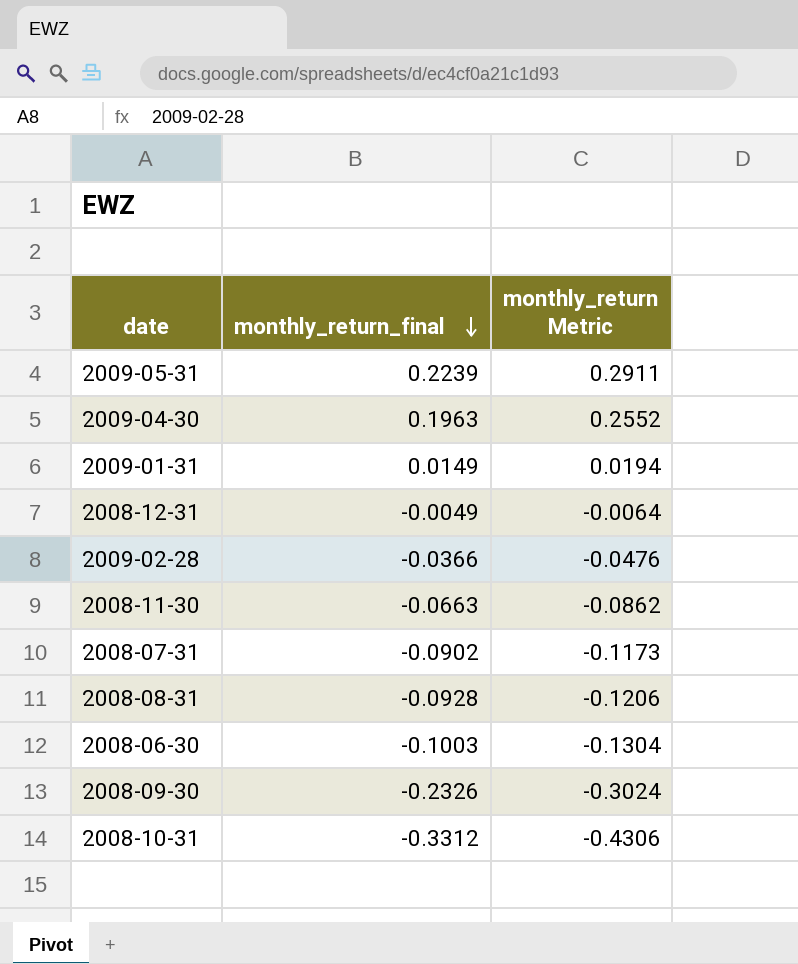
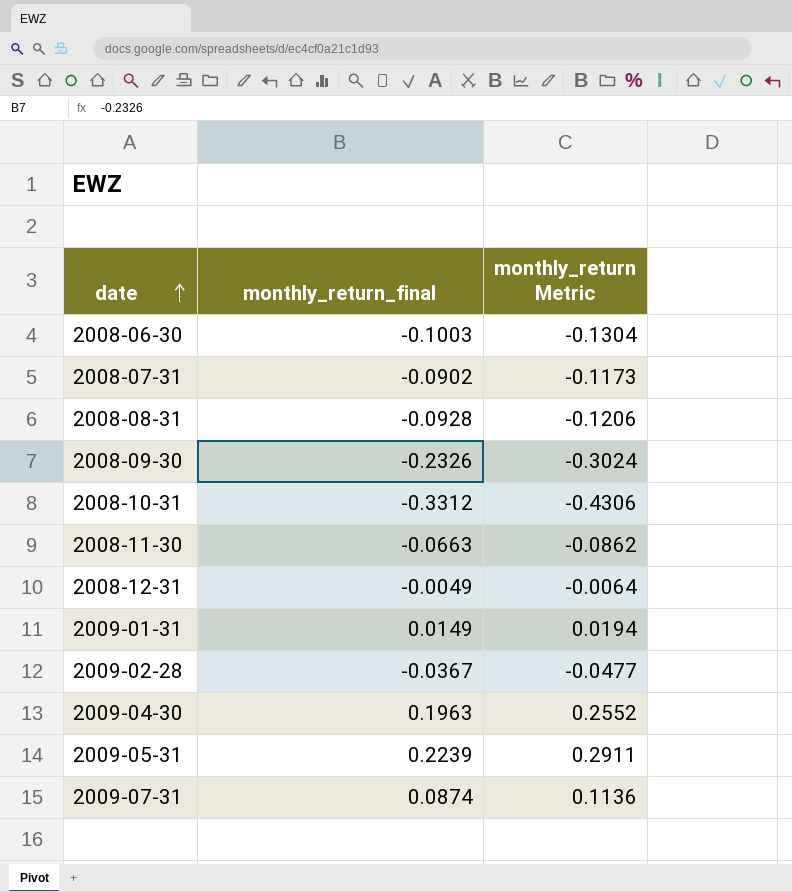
row order: monthly_return_final descending -> date ascending
2009-02-28 | monthly_return_final: -0.0366 -> -0.0367
2009-02-28 | monthly_return Metric: -0.0476 -> -0.0477
row 2009-07-31: none -> 0.0874 | 0.1136

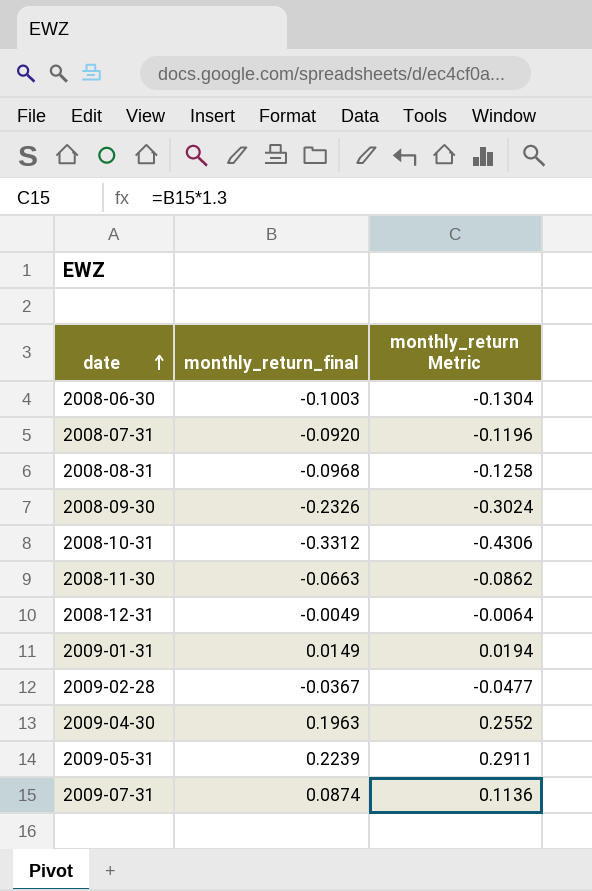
2008-07-31 | monthly_return_final: -0.0902 -> -0.0920
2008-07-31 | monthly_return Metric: -0.1173 -> -0.1196
2008-08-31 | monthly_return_final: -0.0928 -> -0.0968
2008-08-31 | monthly_return Metric: -0.1206 -> -0.1258

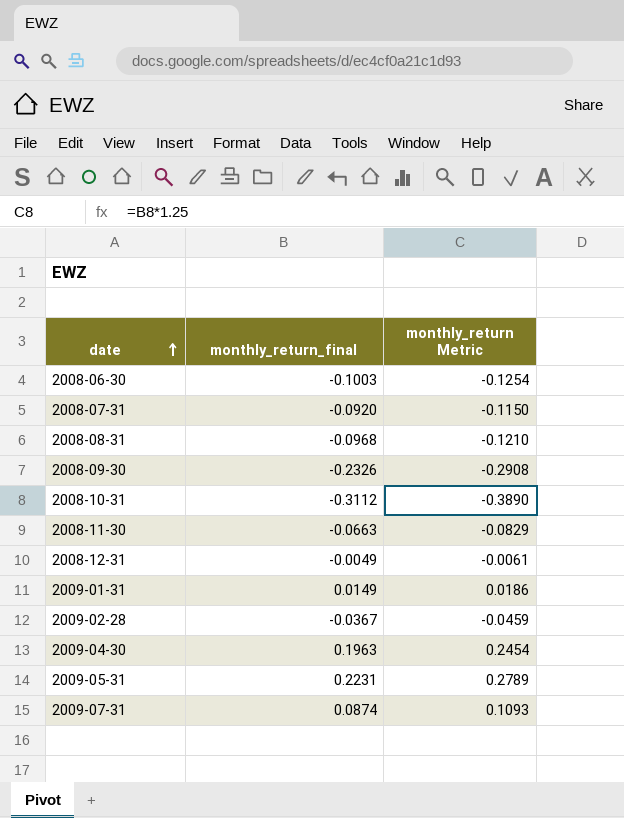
column monthly_return Metric | formula: [monthly_return_final] * 1.3 -> [monthly_return_final] * 1.25
2008-10-31 | monthly_return_final: -0.3312 -> -0.3112
2009-05-31 | monthly_return_final: 0.2239 -> 0.2231

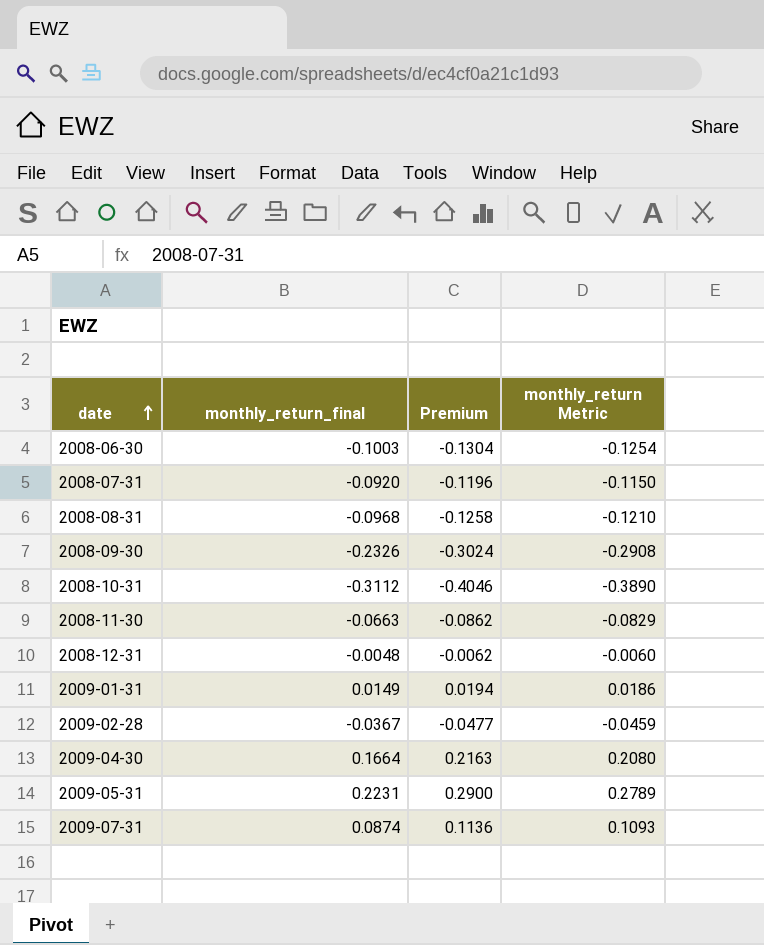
column Premium | formula: none -> [monthly_return_final] * 1.3
2008-12-31 | monthly_return_final: -0.0049 -> -0.0048
2008-12-31 | monthly_return Metric: -0.0061 -> -0.0060
2009-04-30 | monthly_return_final: 0.1963 -> 0.1664
2009-04-30 | monthly_return Metric: 0.2454 -> 0.2080

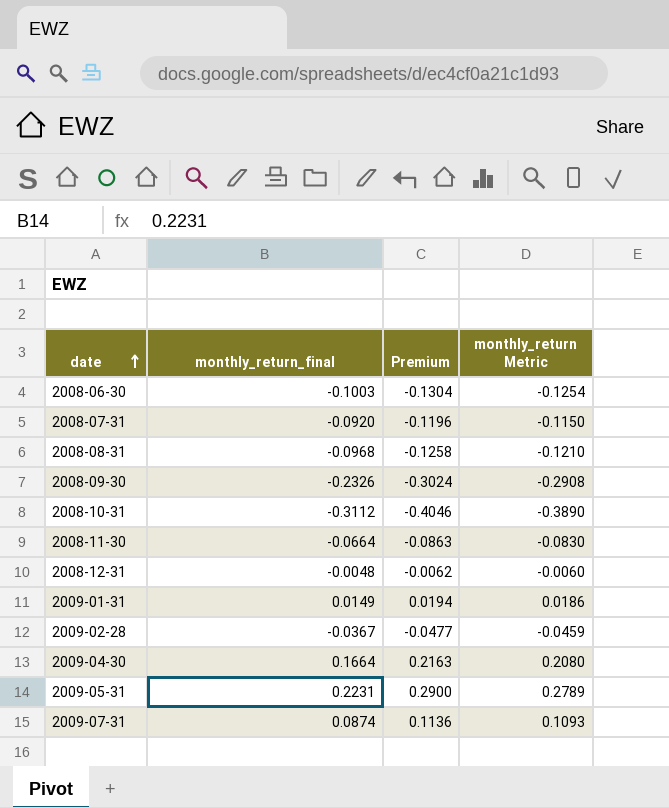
2008-11-30 | monthly_return_final: -0.0663 -> -0.0664
2008-11-30 | Premium: -0.0862 -> -0.0863
2008-11-30 | monthly_return Metric: -0.0829 -> -0.0830

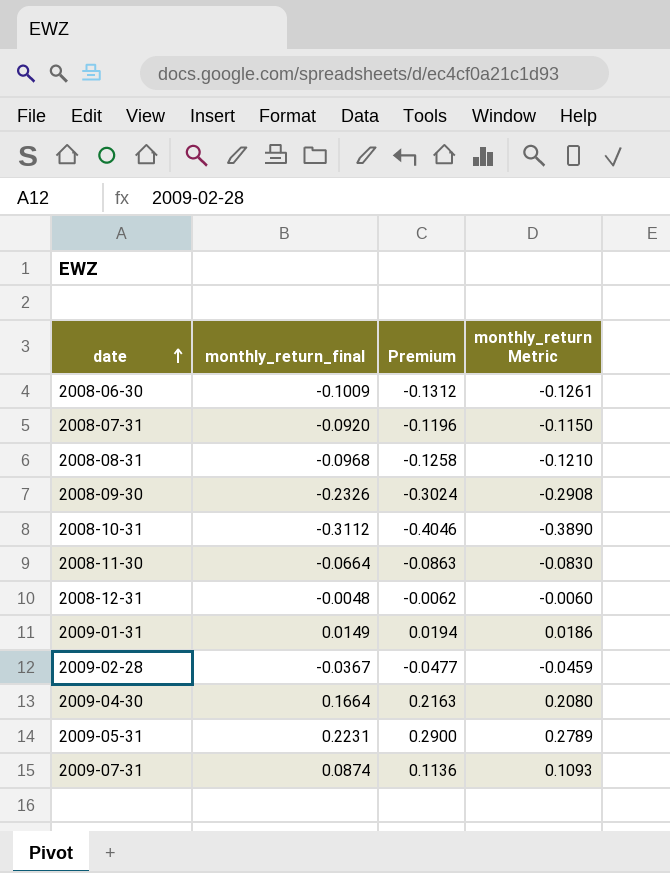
2008-06-30 | monthly_return_final: -0.1003 -> -0.1009
2008-06-30 | Premium: -0.1304 -> -0.1312
2008-06-30 | monthly_return Metric: -0.1254 -> -0.1261

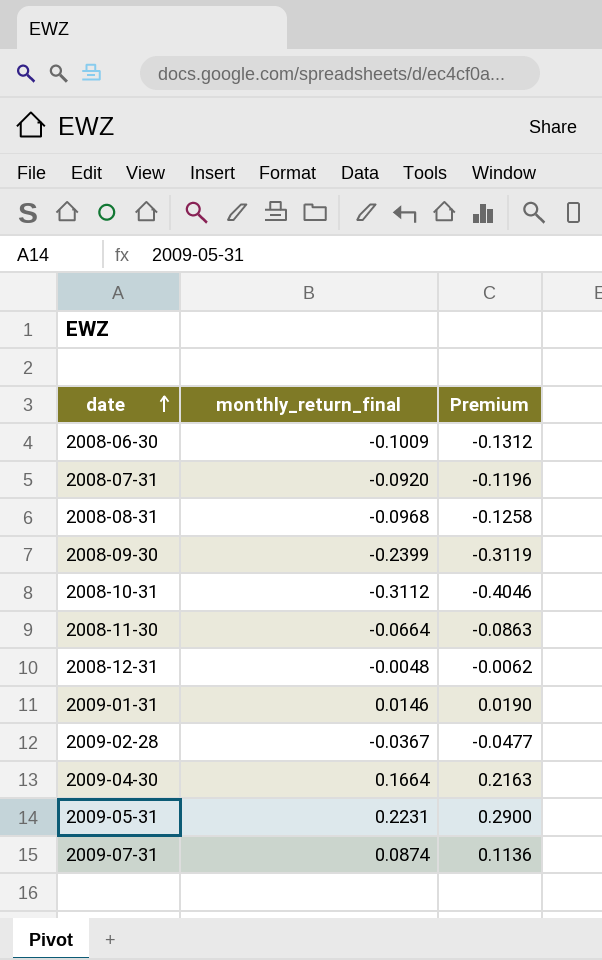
column monthly_return Metric | formula: [monthly_return_final] * 1.25 -> none
2008-09-30 | monthly_return_final: -0.2326 -> -0.2399
2008-09-30 | Premium: -0.3024 -> -0.3119
2009-01-31 | monthly_return_final: 0.0149 -> 0.0146
2009-01-31 | Premium: 0.0194 -> 0.0190

